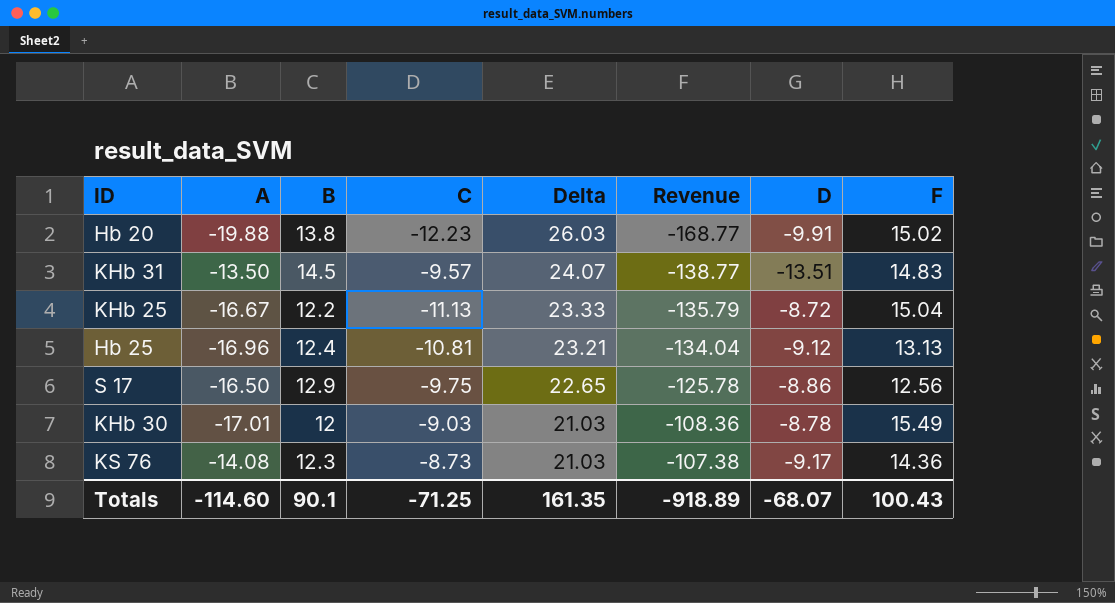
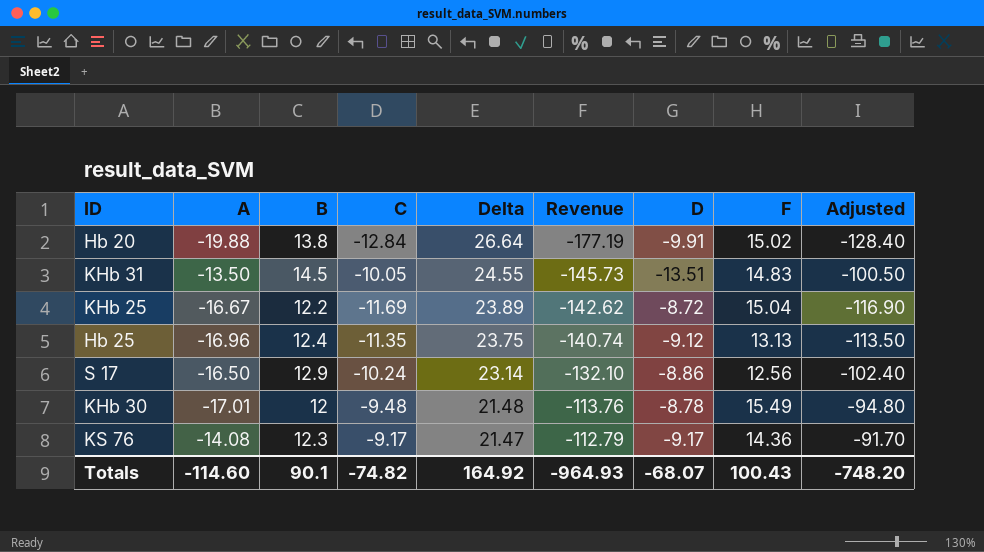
column Adjusted | formula: none -> [C] * 10
Hb 20 | C: -12.23 -> -12.84
Hb 20 | Delta: 26.03 -> 26.64
Hb 20 | Revenue: -168.77 -> -177.19
KHb 31 | C: -9.57 -> -10.05
KHb 31 | Delta: 24.07 -> 24.55
KHb 31 | Revenue: -138.77 -> -145.73
KHb 25 | C: -11.13 -> -11.69
KHb 25 | Delta: 23.33 -> 23.89
KHb 25 | Revenue: -135.79 -> -142.62
Hb 25 | C: -10.81 -> -11.35
Hb 25 | Delta: 23.21 -> 23.75
Hb 25 | Revenue: -134.04 -> -140.74
S 17 | C: -9.75 -> -10.24
S 17 | Delta: 22.65 -> 23.14
S 17 | Revenue: -125.78 -> -132.10
KHb 30 | C: -9.03 -> -9.48
KHb 30 | Delta: 21.03 -> 21.48
KHb 30 | Revenue: -108.36 -> -113.76
KS 76 | C: -8.73 -> -9.17
KS 76 | Delta: 21.03 -> 21.47
KS 76 | Revenue: -107.38 -> -112.79
Totals | C: -71.25 -> -74.82
Totals | Delta: 161.35 -> 164.92
Totals | Revenue: -918.89 -> -964.93

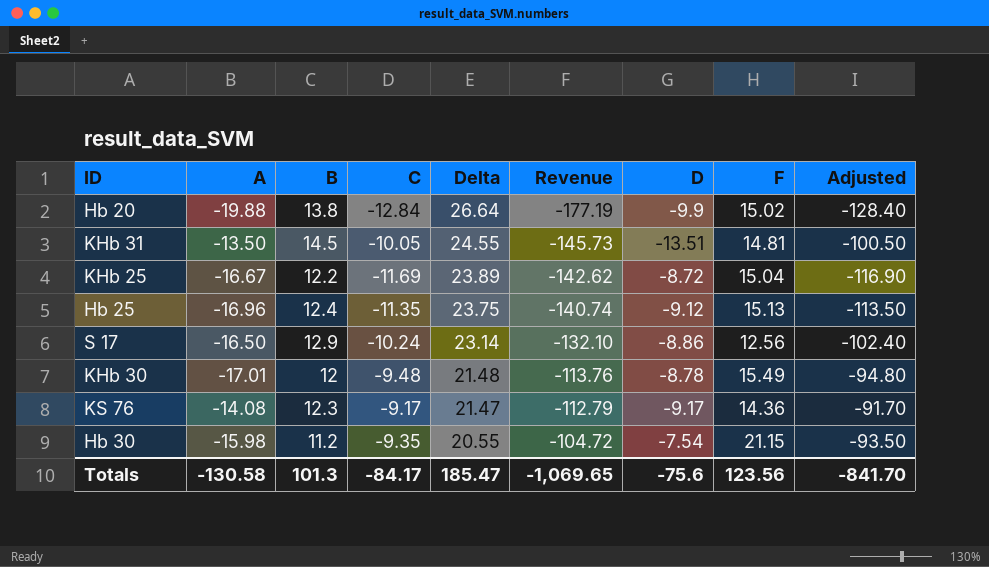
Hb 20 | D: -9.91 -> -9.9
KHb 31 | F: 14.83 -> 14.81
Hb 25 | F: 13.13 -> 15.13
row Hb 30: none -> -15.98 | 11.2 | -9.35 | 20.55 | -104.72 | -7.54 | 21.15 | -93.50
Totals | A: -114.60 -> -130.58
Totals | B: 90.1 -> 101.3
Totals | C: -74.82 -> -84.17
Totals | Delta: 164.92 -> 185.47
Totals | Revenue: -964.93 -> -1,069.65
Totals | D: -68.07 -> -75.6
Totals | F: 100.43 -> 123.56
Totals | Adjusted: -748.20 -> -841.70

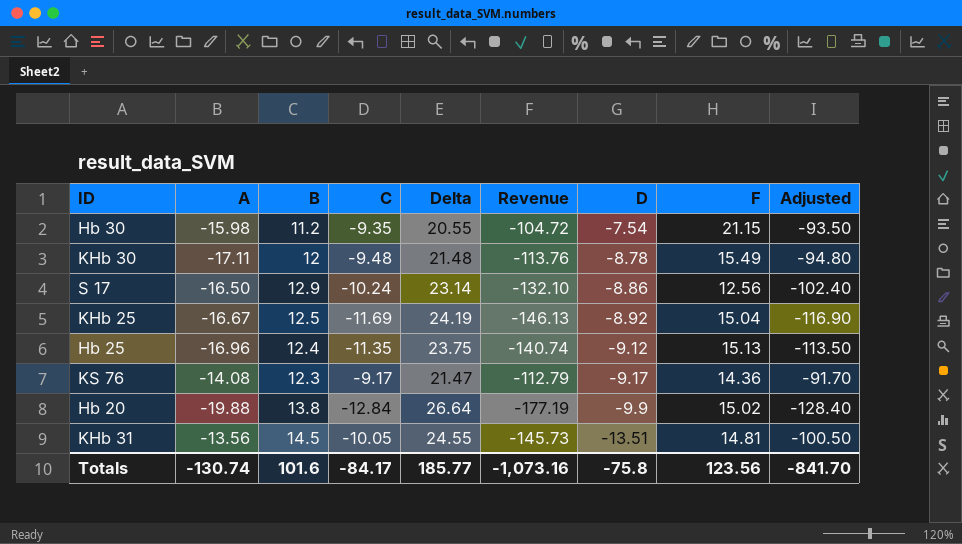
row order: Delta descending -> D descending
KHb 30 | A: -17.01 -> -17.11
KHb 25 | B: 12.2 -> 12.5
KHb 25 | Delta: 23.89 -> 24.19
KHb 25 | Revenue: -142.62 -> -146.13
KHb 25 | D: -8.72 -> -8.92
KHb 31 | A: -13.50 -> -13.56
Totals | A: -130.58 -> -130.74
Totals | B: 101.3 -> 101.6
Totals | Delta: 185.47 -> 185.77
Totals | Revenue: -1,069.65 -> -1,073.16
Totals | D: -75.6 -> -75.8

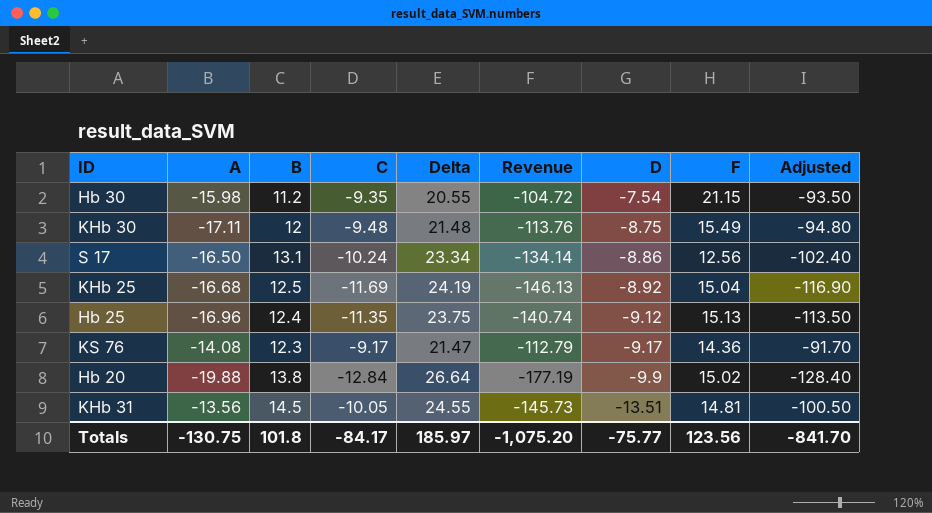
KHb 30 | D: -8.78 -> -8.75
S 17 | B: 12.9 -> 13.1
S 17 | Delta: 23.14 -> 23.34
S 17 | Revenue: -132.10 -> -134.14
KHb 25 | A: -16.67 -> -16.68
Totals | A: -130.74 -> -130.75
Totals | B: 101.6 -> 101.8
Totals | Delta: 185.77 -> 185.97
Totals | Revenue: -1,073.16 -> -1,075.20
Totals | D: -75.8 -> -75.77

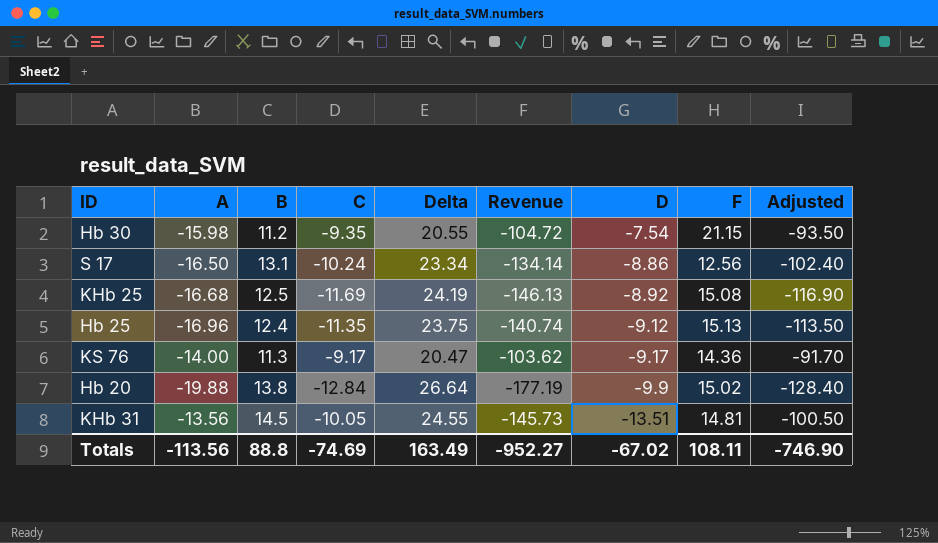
row KHb 30: -17.11 | 12 | -9.48 | 21.48 | -113.76 | -8.75 | 15.49 | -94.80 -> none
KHb 25 | F: 15.04 -> 15.08
KS 76 | A: -14.08 -> -14.00
KS 76 | B: 12.3 -> 11.3
KS 76 | Delta: 21.47 -> 20.47
KS 76 | Revenue: -112.79 -> -103.62
Totals | A: -130.75 -> -113.56
Totals | B: 101.8 -> 88.8
Totals | C: -84.17 -> -74.69
Totals | Delta: 185.97 -> 163.49
Totals | Revenue: -1,075.20 -> -952.27
Totals | D: -75.77 -> -67.02
Totals | F: 123.56 -> 108.11
Totals | Adjusted: -841.70 -> -746.90

